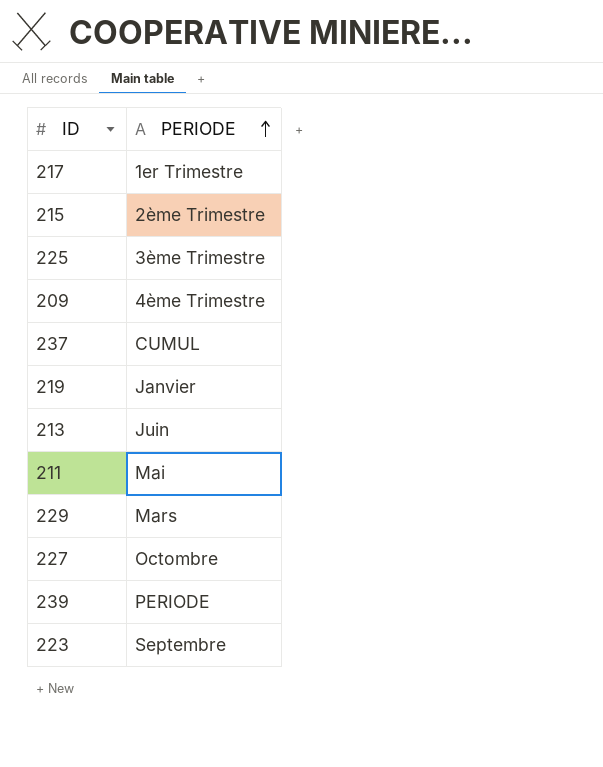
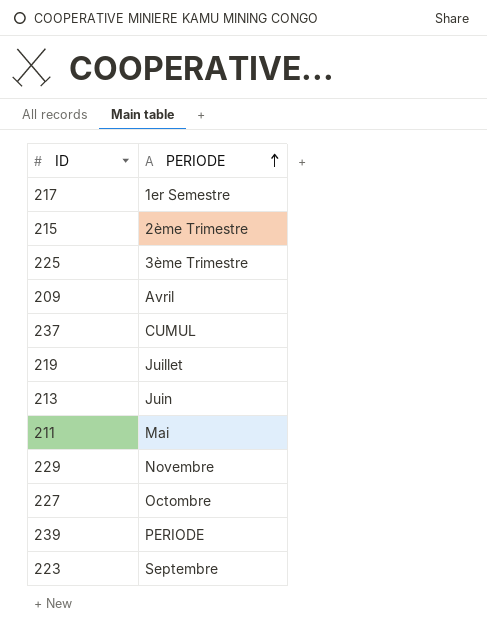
217 | PERIODE: 1er Trimestre -> 1er Semestre
209 | PERIODE: 4ème Trimestre -> Avril
219 | PERIODE: Janvier -> Juillet
229 | PERIODE: Mars -> Novembre

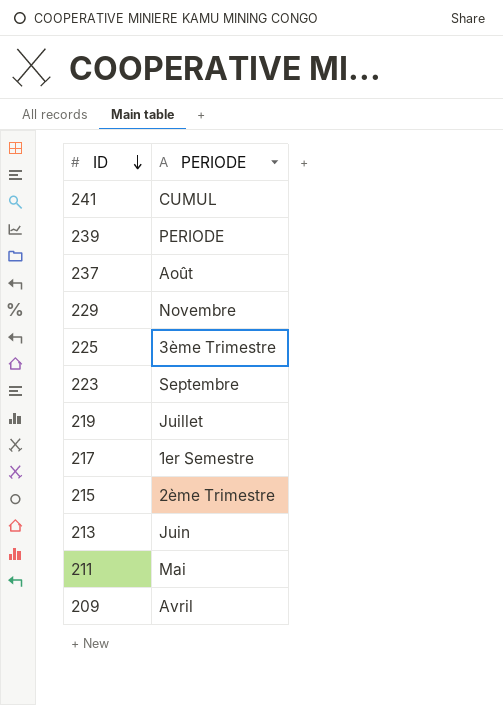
row order: PERIODE ascending -> ID descending
row 227: Octombre -> none
row 241: none -> CUMUL
237 | PERIODE: CUMUL -> Août

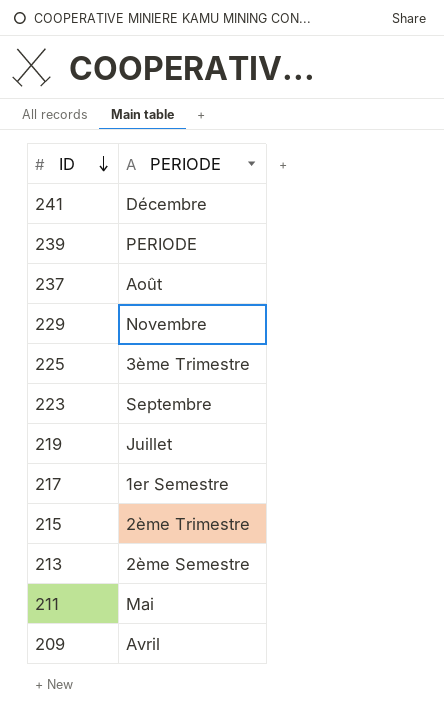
241 | PERIODE: CUMUL -> Décembre
213 | PERIODE: Juin -> 2ème Semestre

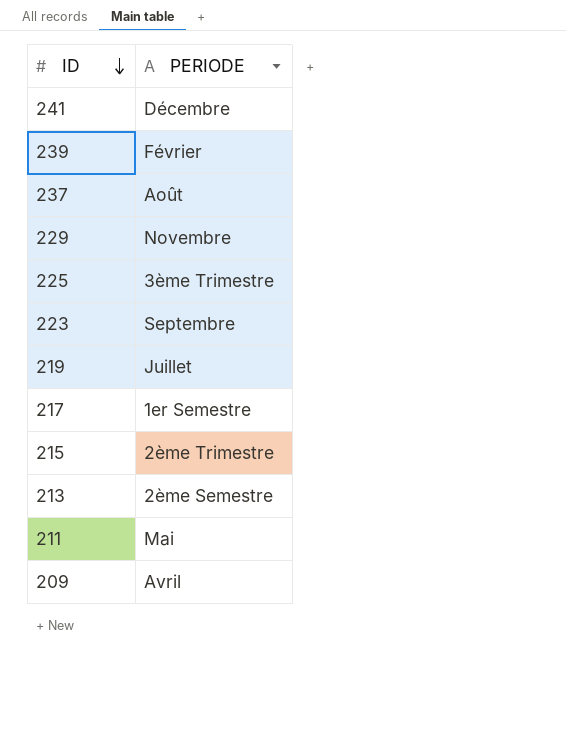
239 | PERIODE: PERIODE -> Février

